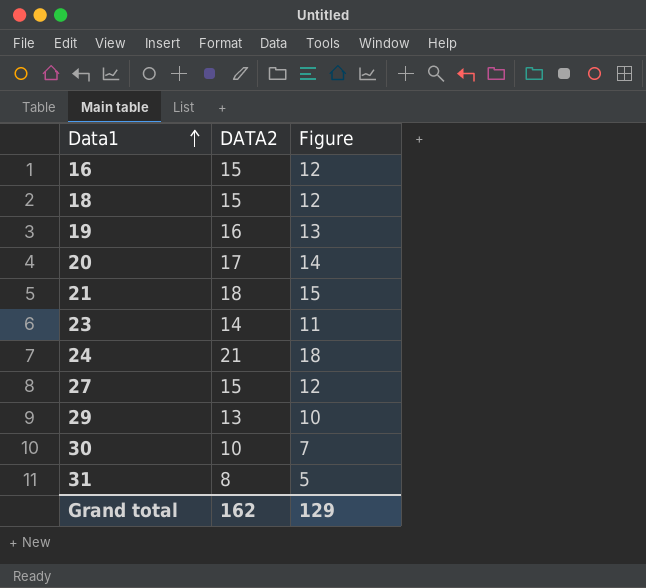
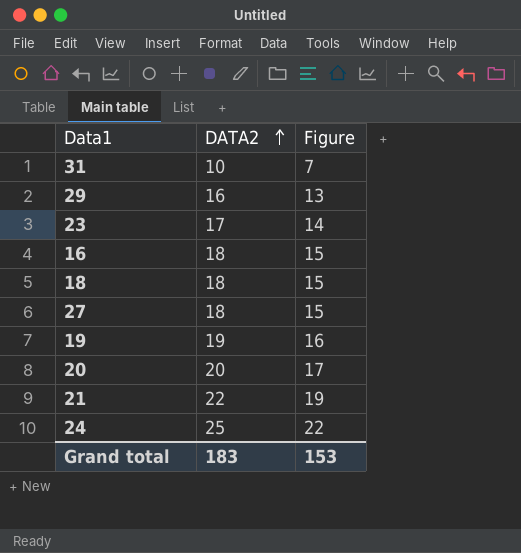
row order: Data1 ascending -> DATA2 ascending
row 30: 10 | 7 -> none
31 | DATA2: 8 -> 10
31 | Figure: 5 -> 7
29 | DATA2: 13 -> 16
29 | Figure: 10 -> 13
23 | DATA2: 14 -> 17
23 | Figure: 11 -> 14
16 | DATA2: 15 -> 18
16 | Figure: 12 -> 15
18 | DATA2: 15 -> 18
18 | Figure: 12 -> 15
27 | DATA2: 15 -> 18
27 | Figure: 12 -> 15
19 | DATA2: 16 -> 19
19 | Figure: 13 -> 16
20 | DATA2: 17 -> 20
20 | Figure: 14 -> 17
21 | DATA2: 18 -> 22
21 | Figure: 15 -> 19
24 | DATA2: 21 -> 25
24 | Figure: 18 -> 22
Grand total | DATA2: 162 -> 183
Grand total | Figure: 129 -> 153

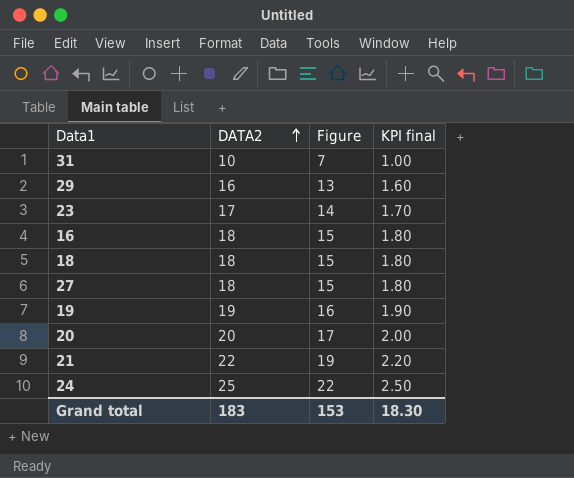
column KPI final | formula: none -> [DATA2] * 0.1

